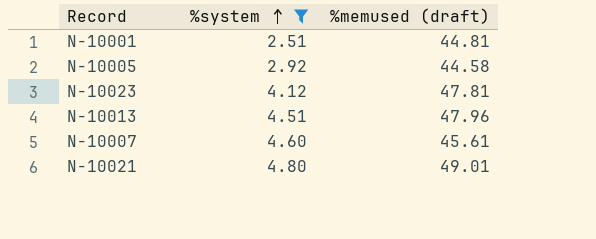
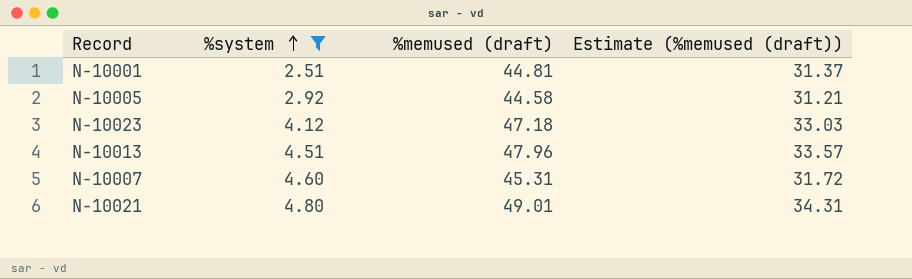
column Estimate (%memused (draft)) | formula: none -> [%memused (draft)] * 0.7
N-10023 | %memused (draft): 47.81 -> 47.18
N-10007 | %memused (draft): 45.61 -> 45.31

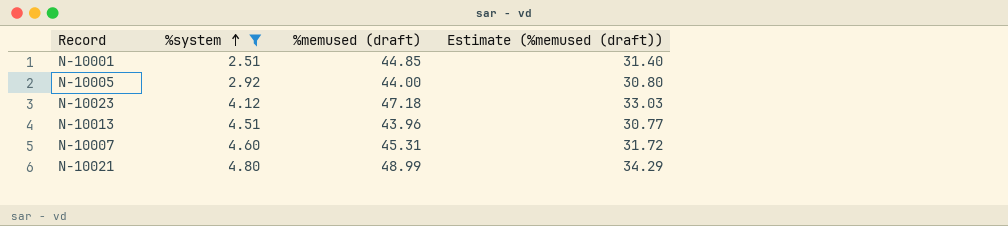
N-10001 | %memused (draft): 44.81 -> 44.85
N-10001 | Estimate (%memused (draft)): 31.37 -> 31.40
N-10005 | %memused (draft): 44.58 -> 44.00
N-10005 | Estimate (%memused (draft)): 31.21 -> 30.80
N-10013 | %memused (draft): 47.96 -> 43.96
N-10013 | Estimate (%memused (draft)): 33.57 -> 30.77
N-10021 | %memused (draft): 49.01 -> 48.99
N-10021 | Estimate (%memused (draft)): 34.31 -> 34.29

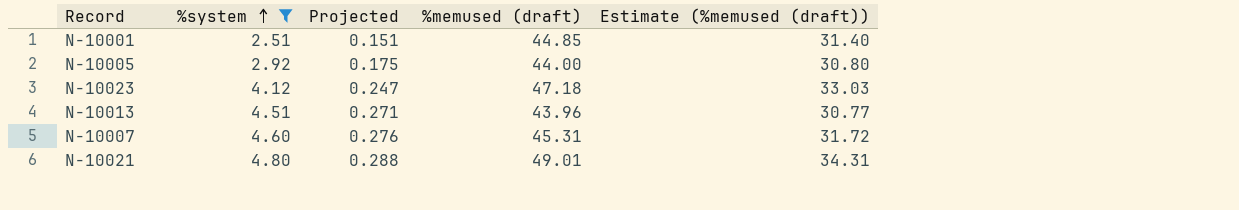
column Projected | formula: none -> [%system] * 0.06
N-10021 | %memused (draft): 48.99 -> 49.01
N-10021 | Estimate (%memused (draft)): 34.29 -> 34.31

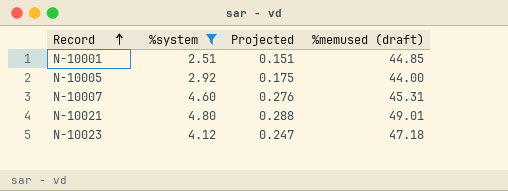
row order: %system ascending -> Record ascending
column Estimate (%memused (draft)) | formula: [%memused (draft)] * 0.7 -> none
row N-10013: 4.51 | 0.271 | 43.96 | 30.77 -> none

